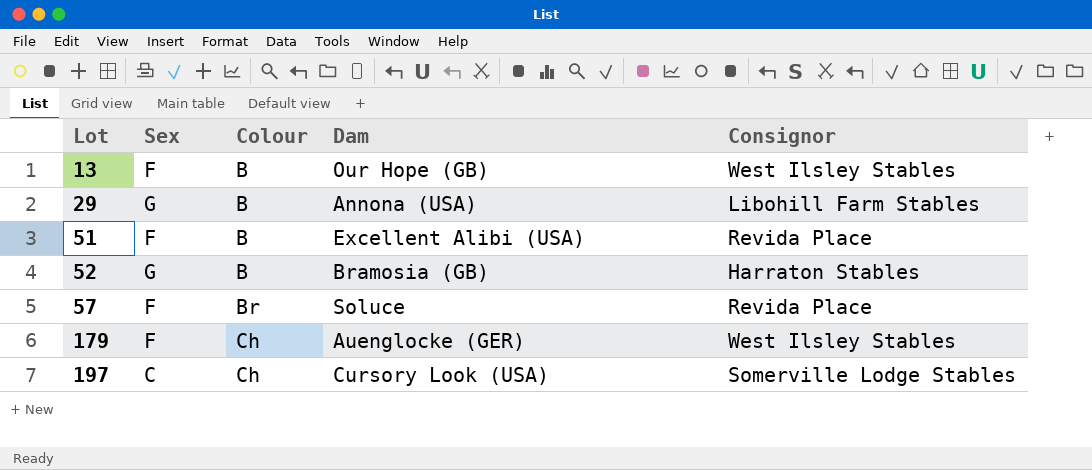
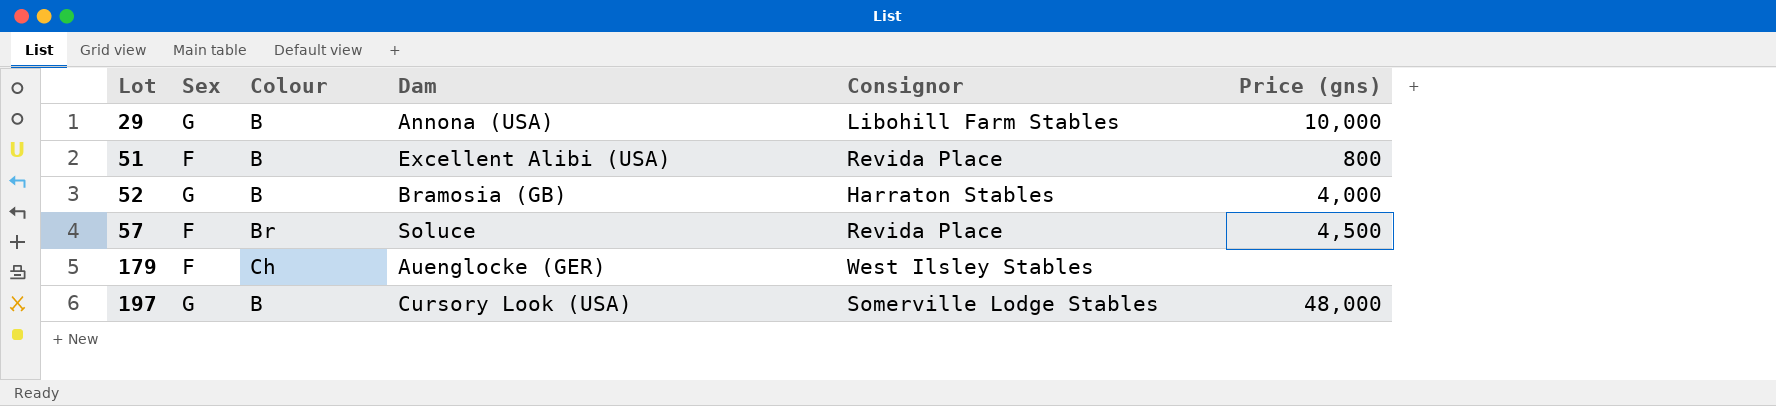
column Price (gns) | position: none -> 6
row 13: F | B | Our Hope (GB) | West Ilsley Stables -> none
197 | Sex: C -> G
197 | Colour: Ch -> B

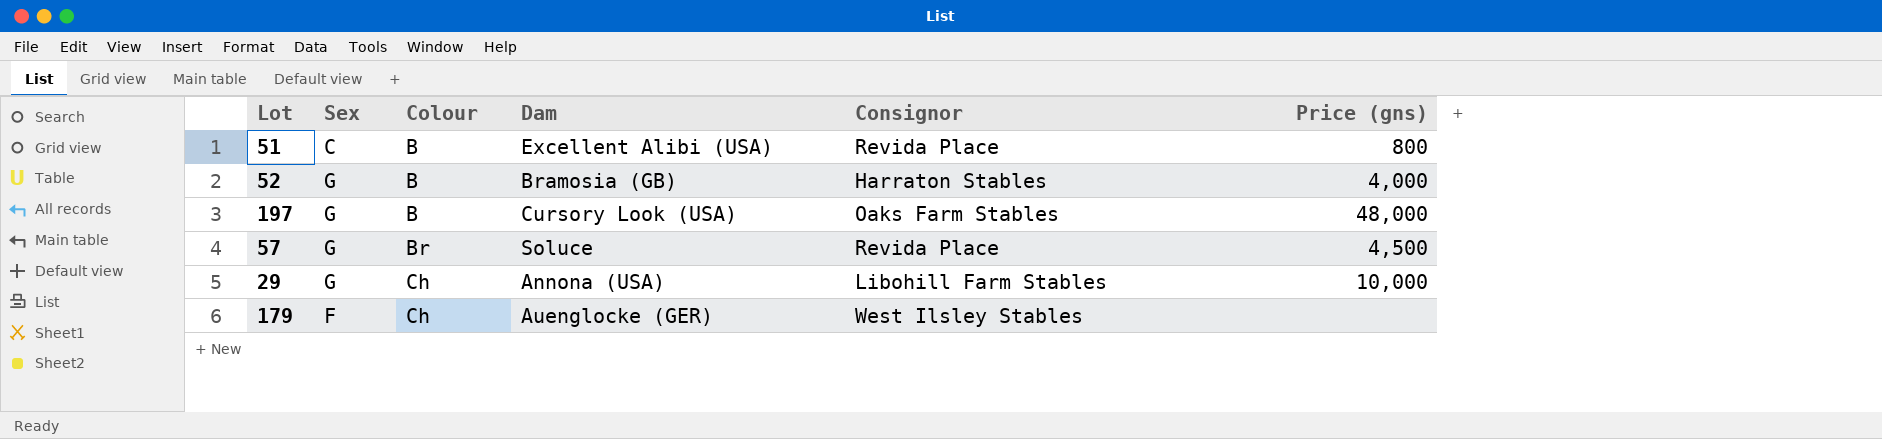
row order: Lot ascending -> Colour ascending
51 | Sex: F -> C
197 | Consignor: Somerville Lodge Stables -> Oaks Farm Stables
57 | Sex: F -> G
29 | Colour: B -> Ch

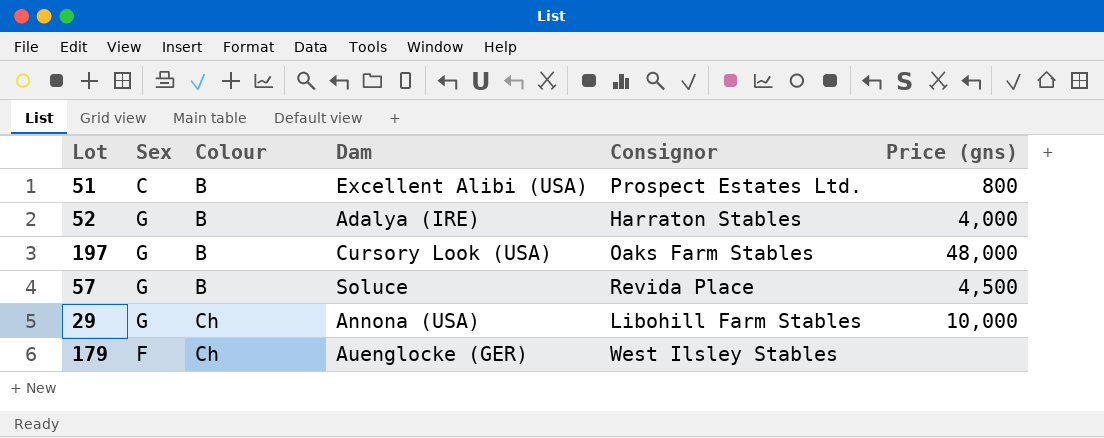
51 | Consignor: Revida Place -> Prospect Estates Ltd.
52 | Dam: Bramosia (GB) -> Adalya (IRE)
57 | Colour: Br -> B

